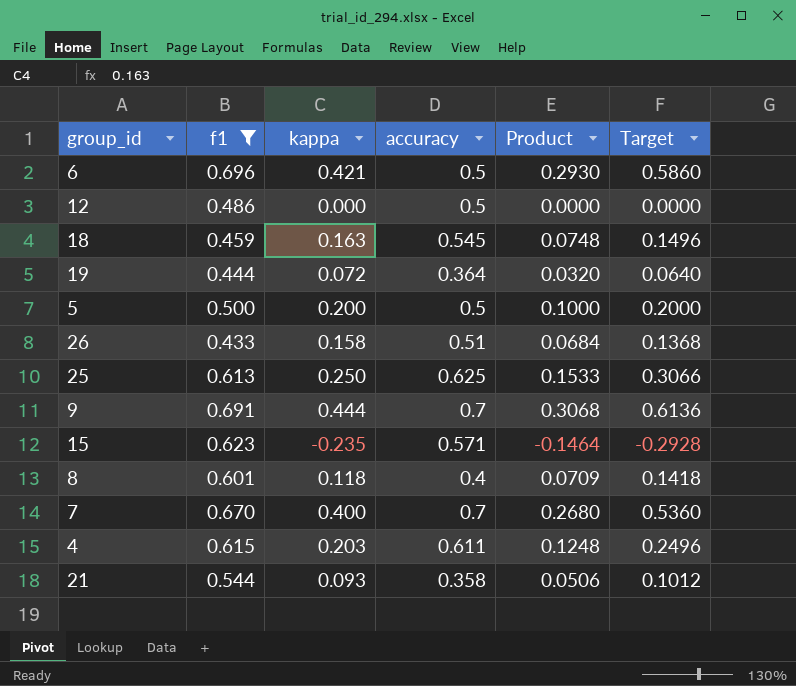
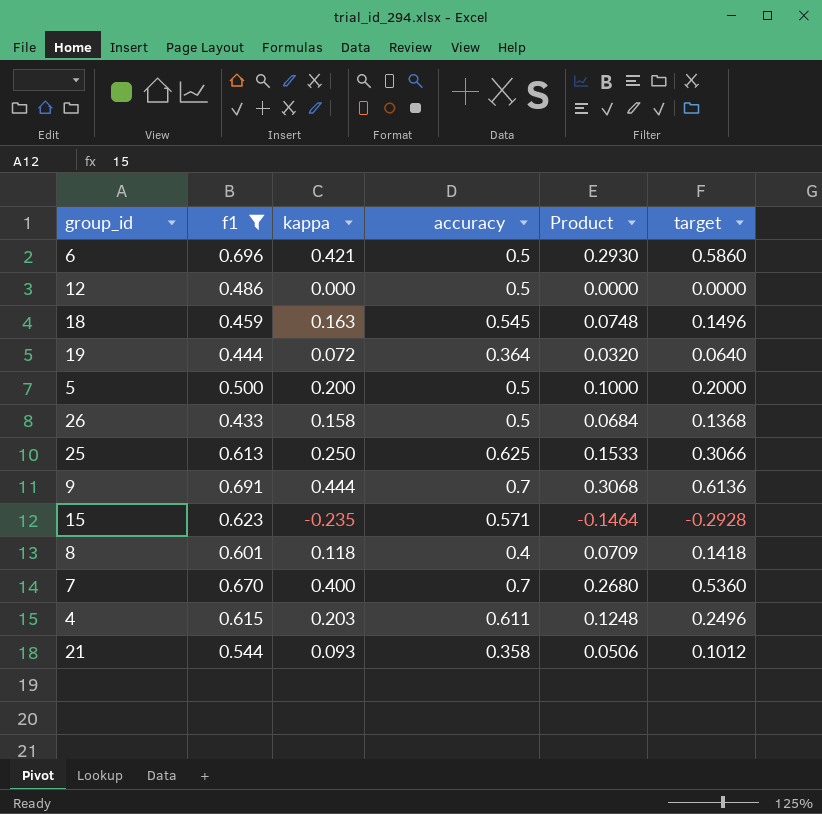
column name: Target -> target
26 | accuracy: 0.51 -> 0.5

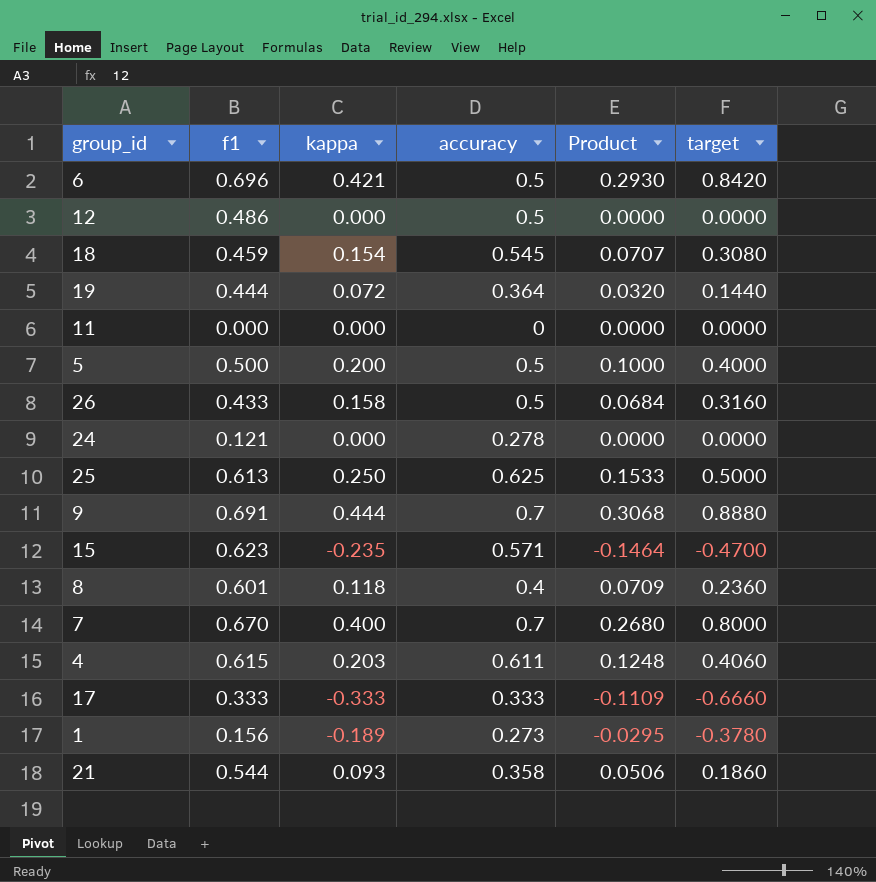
filter: f1 >= 0.433 -> none
column target | formula: [Product] * 2 -> [kappa] * 2
18 | kappa: 0.163 -> 0.154
18 | Product: 0.0748 -> 0.0707

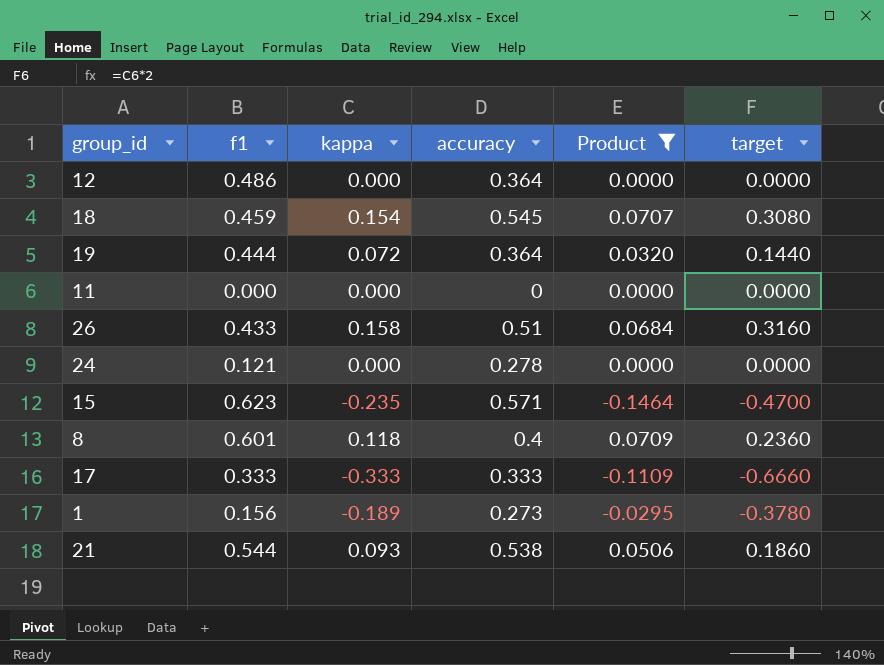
filter: none -> Product <= 0.0709
12 | accuracy: 0.5 -> 0.364
26 | accuracy: 0.5 -> 0.51
21 | accuracy: 0.358 -> 0.538

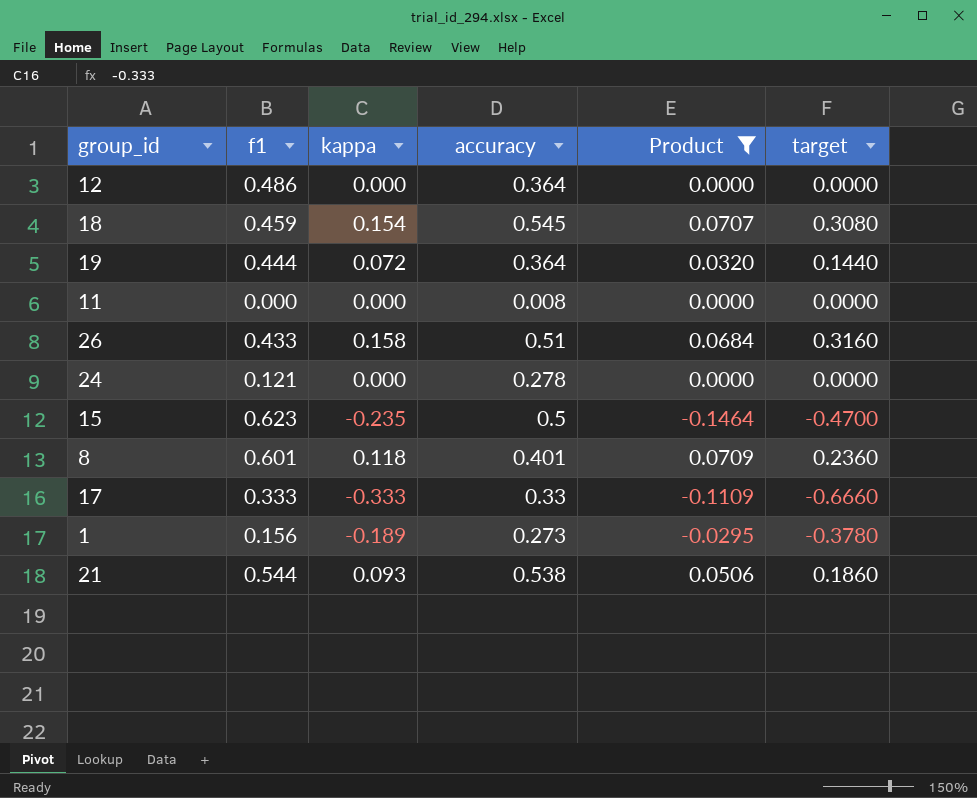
11 | accuracy: 0 -> 0.008
15 | accuracy: 0.571 -> 0.5
8 | accuracy: 0.4 -> 0.401
17 | accuracy: 0.333 -> 0.33

